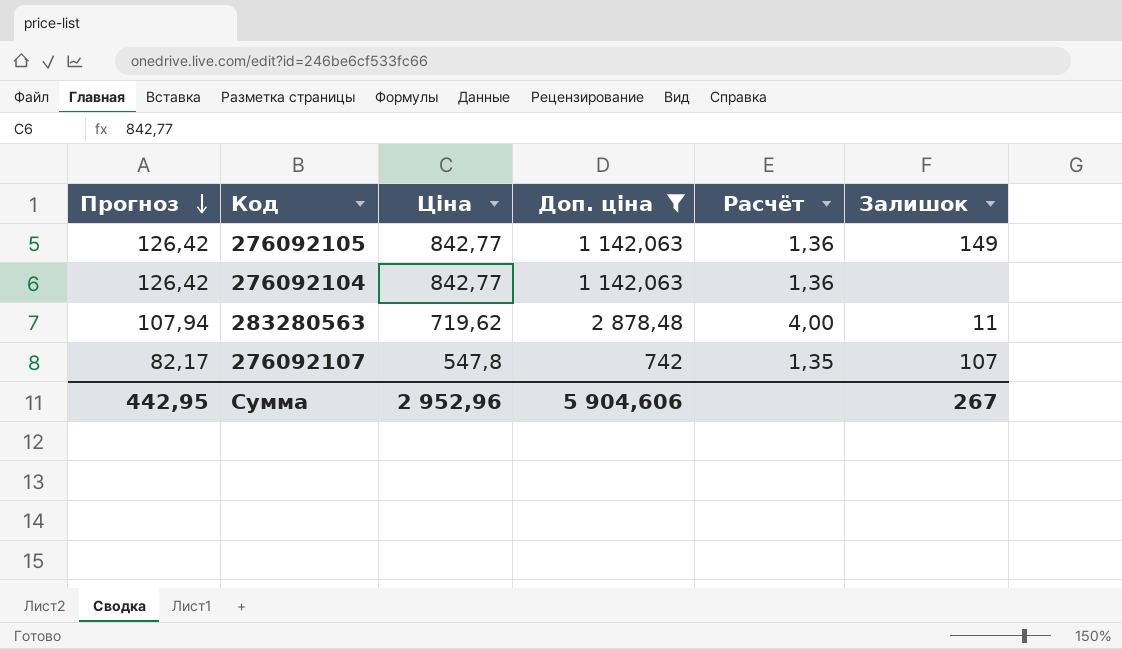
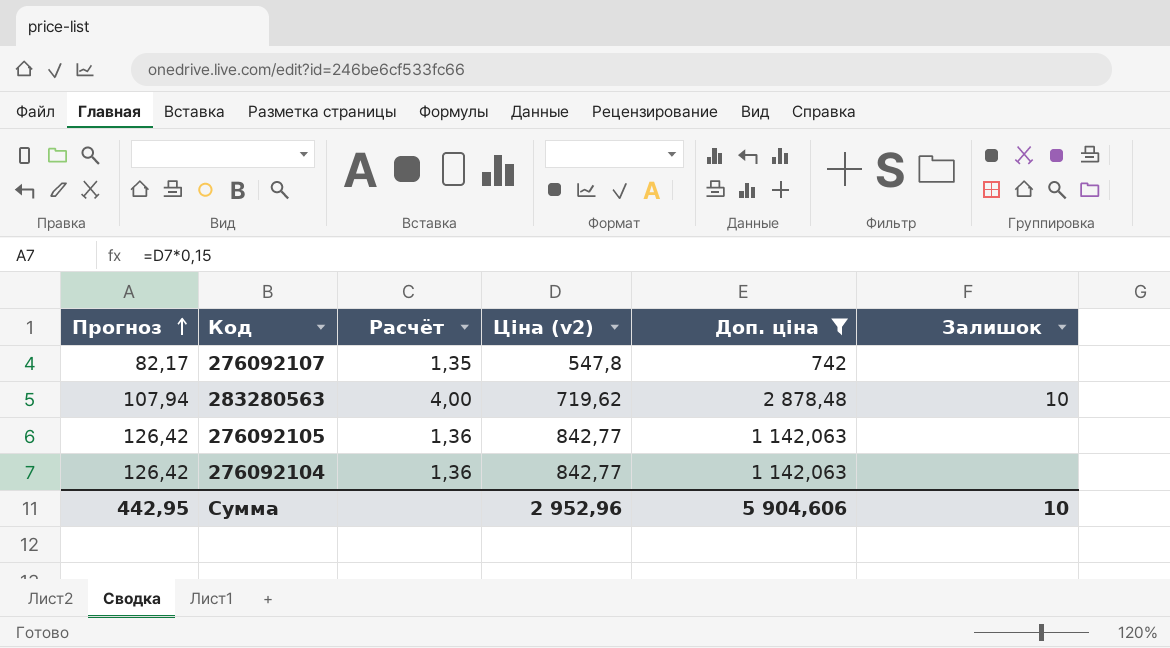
row order: Прогноз descending -> Прогноз ascending
column Расчёт | position: 5 -> 3
column name: Ціна -> Ціна (v2)
276092107 | Залишок: 107 -> none
283280563 | Залишок: 11 -> 10
276092105 | Залишок: 149 -> none
Сумма | Залишок: 267 -> 10

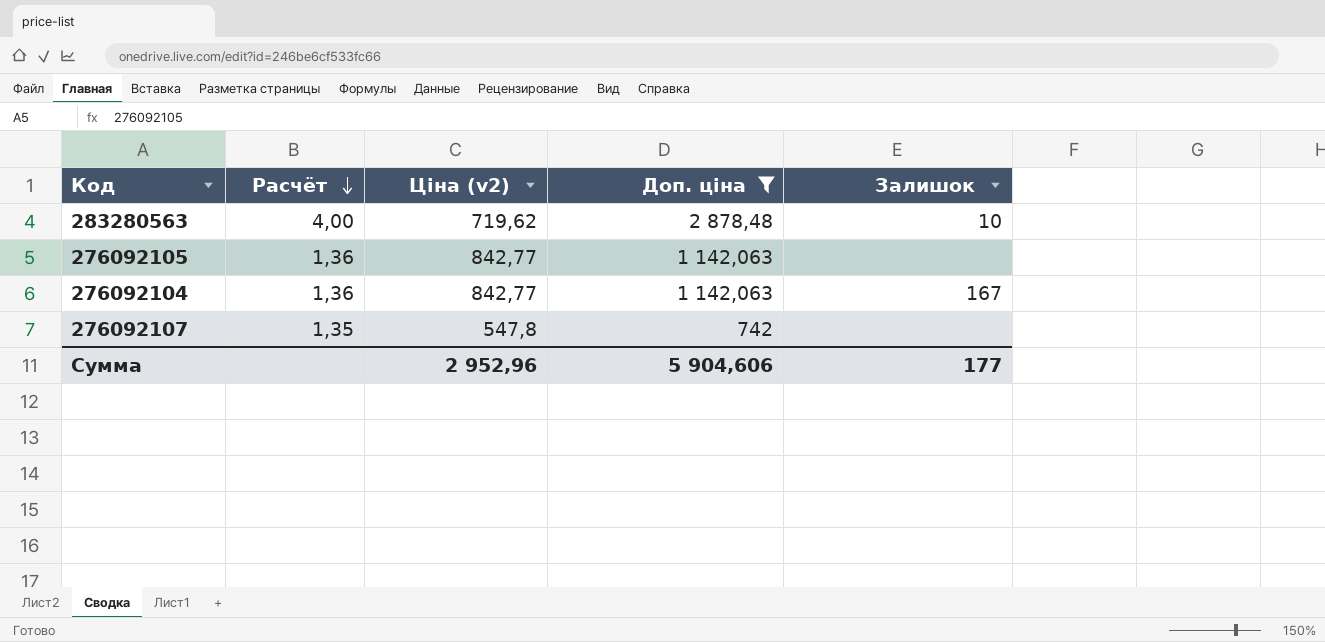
row order: Прогноз ascending -> Расчёт descending
column Прогноз | formula: [Ціна (v2)] * 0,15 -> none
276092104 | Залишок: none -> 167
Сумма | Залишок: 10 -> 177

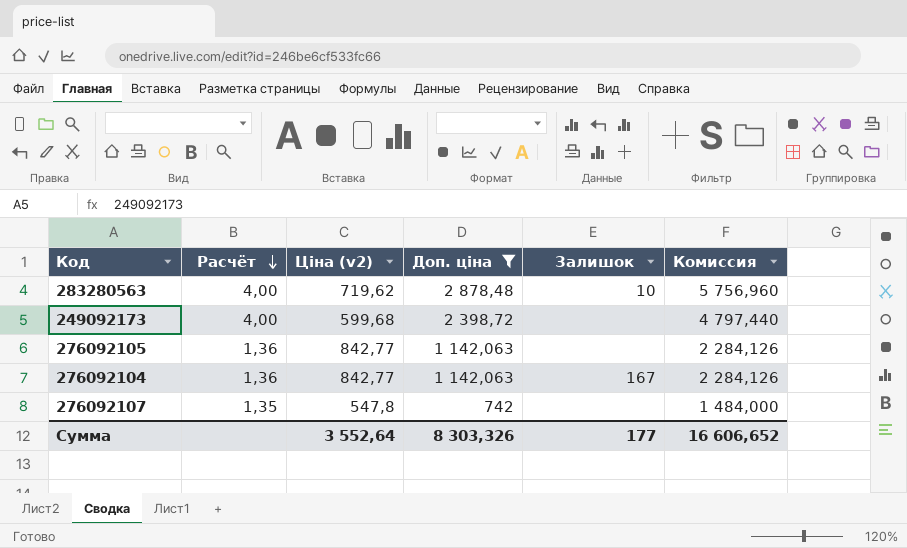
column Комиссия | formula: none -> [Доп. ціна] * 2
row 249092173: none -> 4,00 | 599,68 | 2 398,72 | none | 4 797,440
Сумма | Ціна (v2): 2 952,96 -> 3 552,64
Сумма | Доп. ціна: 5 904,606 -> 8 303,326

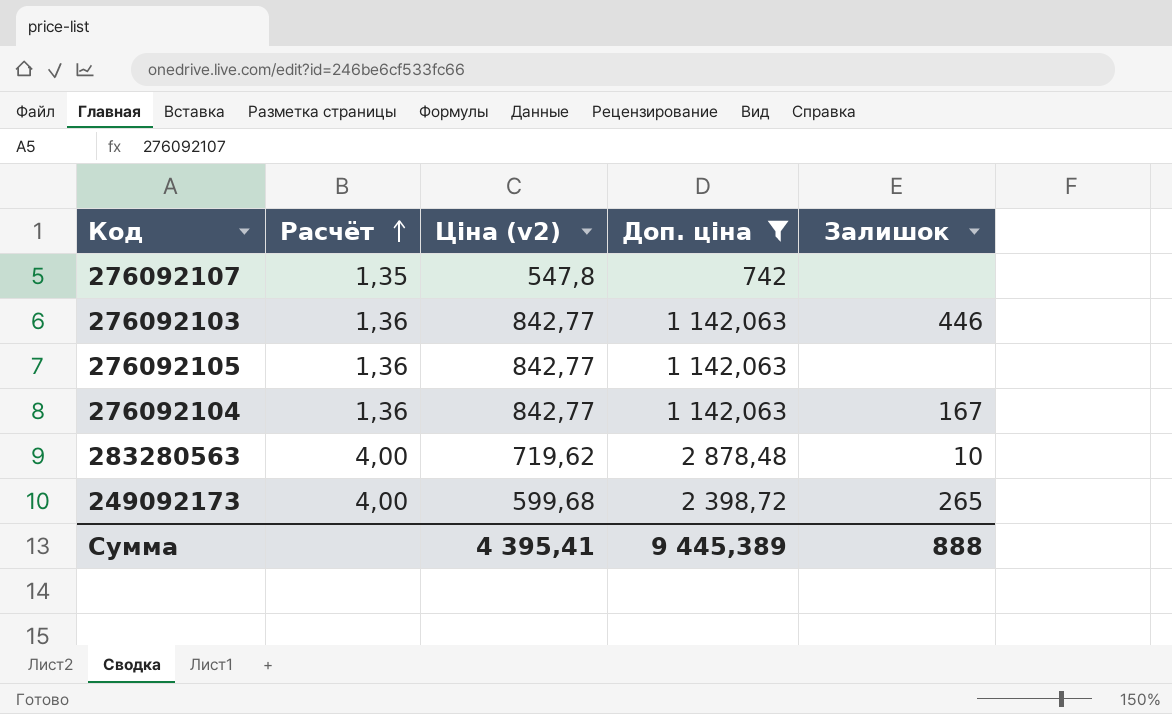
row order: Расчёт descending -> Расчёт ascending
column Комиссия | formula: [Доп. ціна] * 2 -> none
row 276092103: none -> 1,36 | 842,77 | 1 142,063 | 446
249092173 | Залишок: none -> 265
Сумма | Ціна (v2): 3 552,64 -> 4 395,41
Сумма | Доп. ціна: 8 303,326 -> 9 445,389
Сумма | Залишок: 177 -> 888

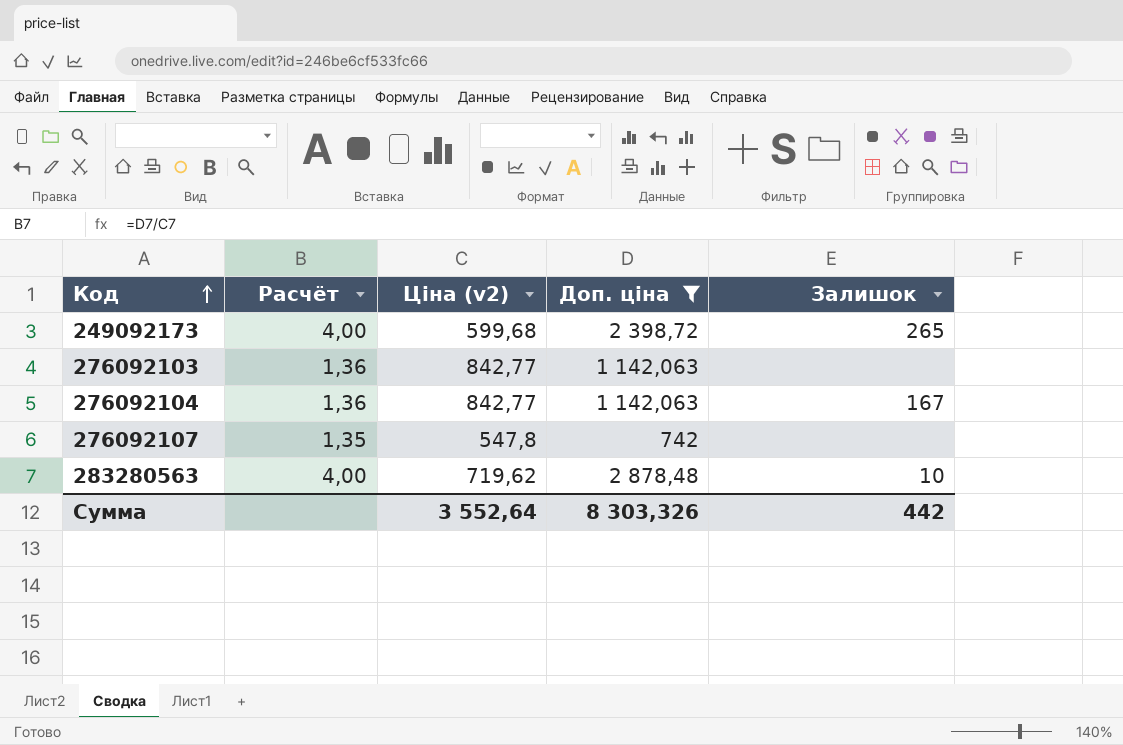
row order: Расчёт ascending -> Код ascending
row 276092105: 1,36 | 842,77 | 1 142,063 | none -> none
276092103 | Залишок: 446 -> none
Сумма | Ціна (v2): 4 395,41 -> 3 552,64
Сумма | Доп. ціна: 9 445,389 -> 8 303,326
Сумма | Залишок: 888 -> 442

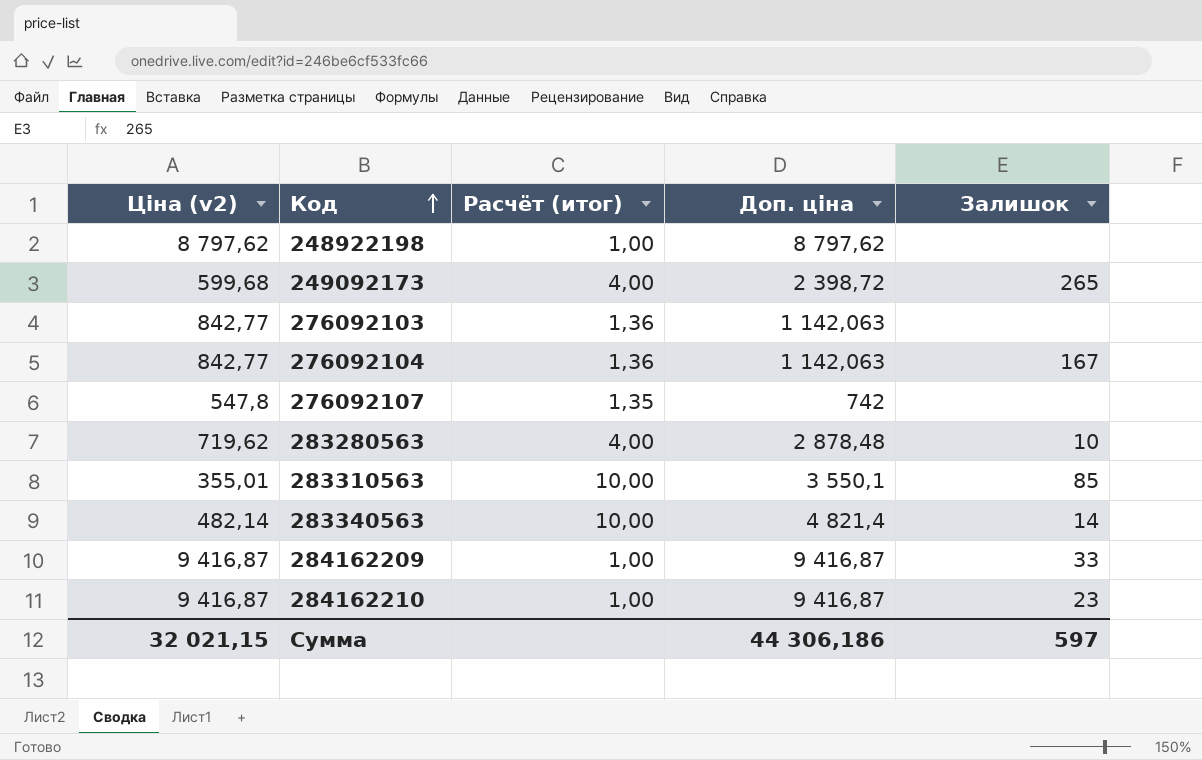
filter: Доп. ціна <= 2 878,48 -> none
column Ціна (v2) | position: 3 -> 1
column name: Расчёт -> Расчёт (итог)
Сумма | Ціна (v2): 3 552,64 -> 32 021,15
Сумма | Доп. ціна: 8 303,326 -> 44 306,186
Сумма | Залишок: 442 -> 597

